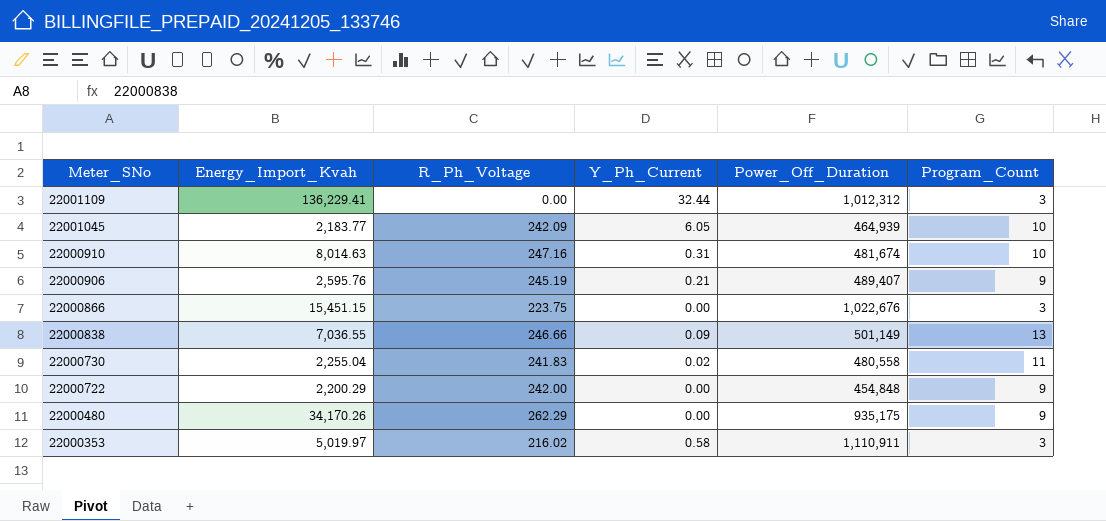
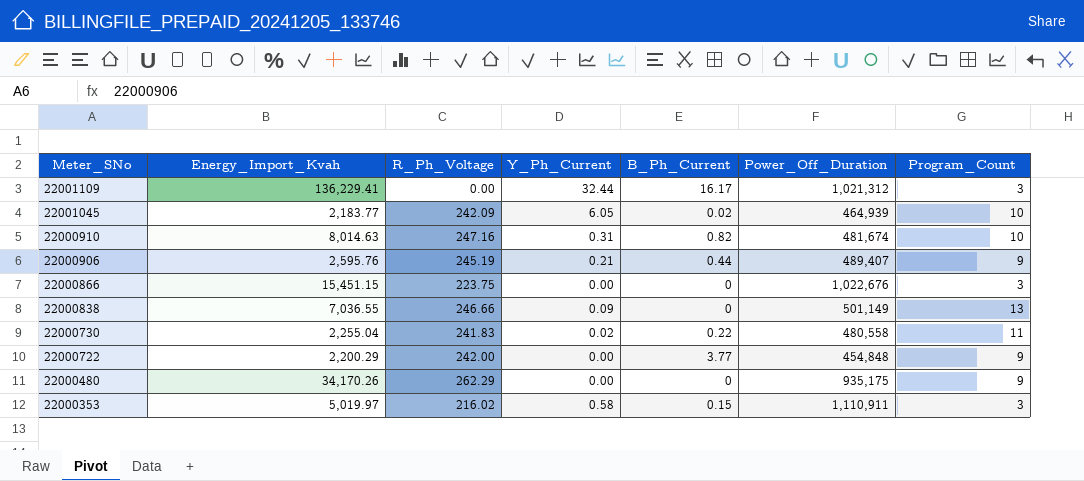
column B_Ph_Current | position: none -> 5
22001109 | Power_Off_Duration: 1,012,312 -> 1,021,312

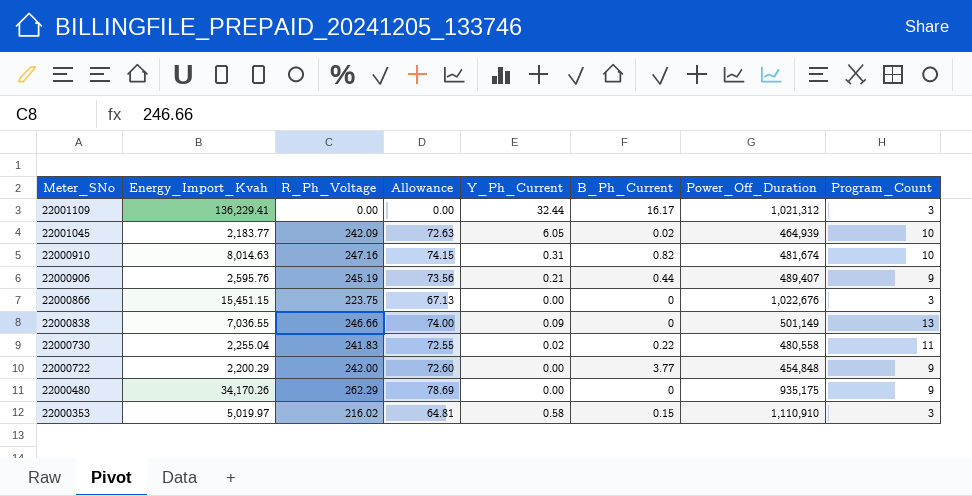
column Allowance | formula: none -> [R_Ph_Voltage] * 0.3
22000353 | Power_Off_Duration: 1,110,911 -> 1,110,910

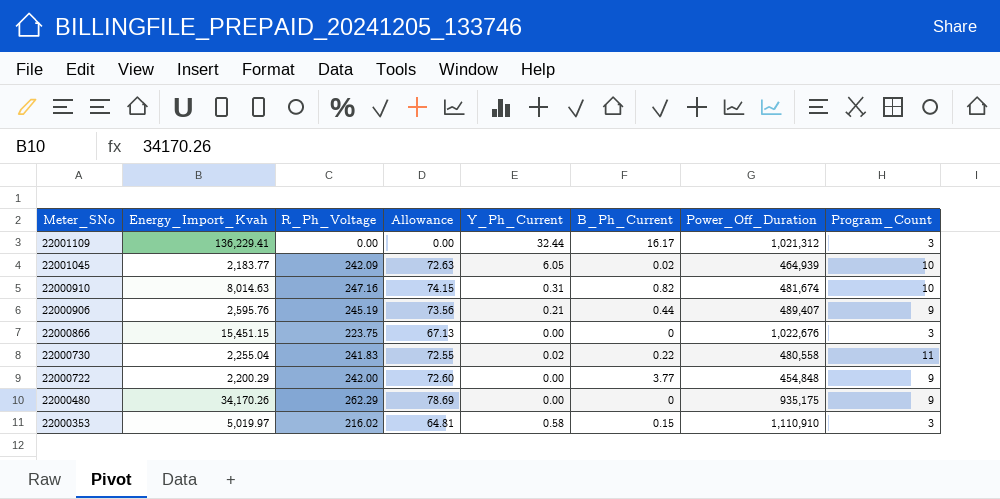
row 22000838: 7,036.55 | 246.66 | 74.00 | 0.09 | 0 | 501,149 | 13 -> none

